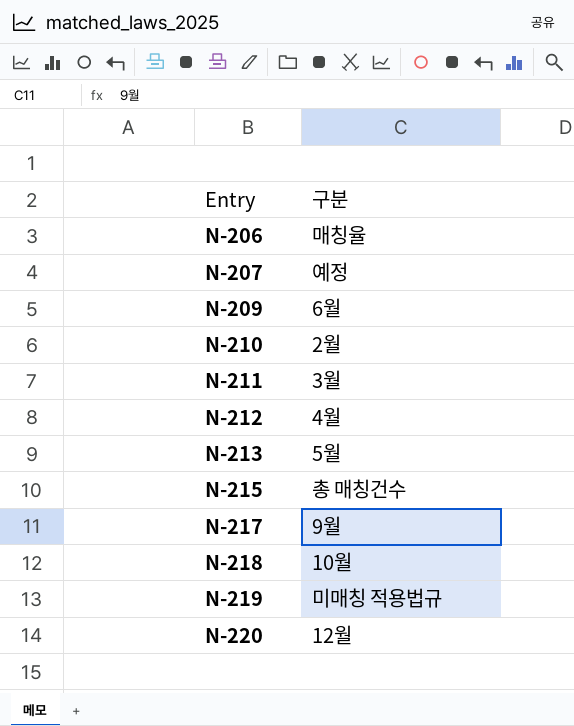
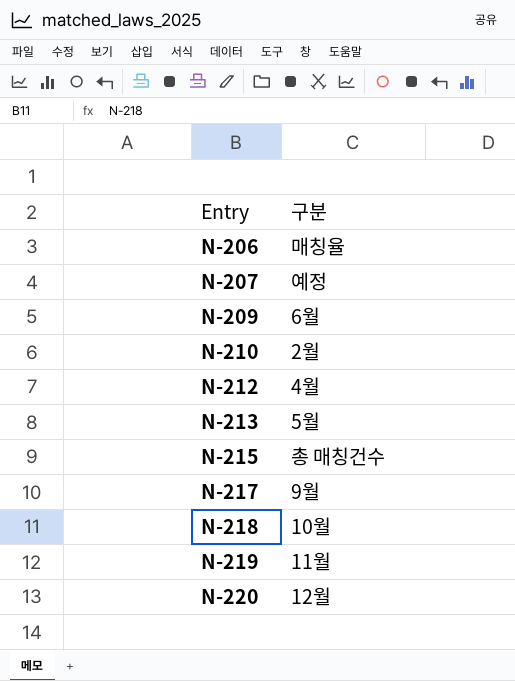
row N-211: 3월 -> none
N-219 | 구분: 미매칭 적용법규 -> 11월

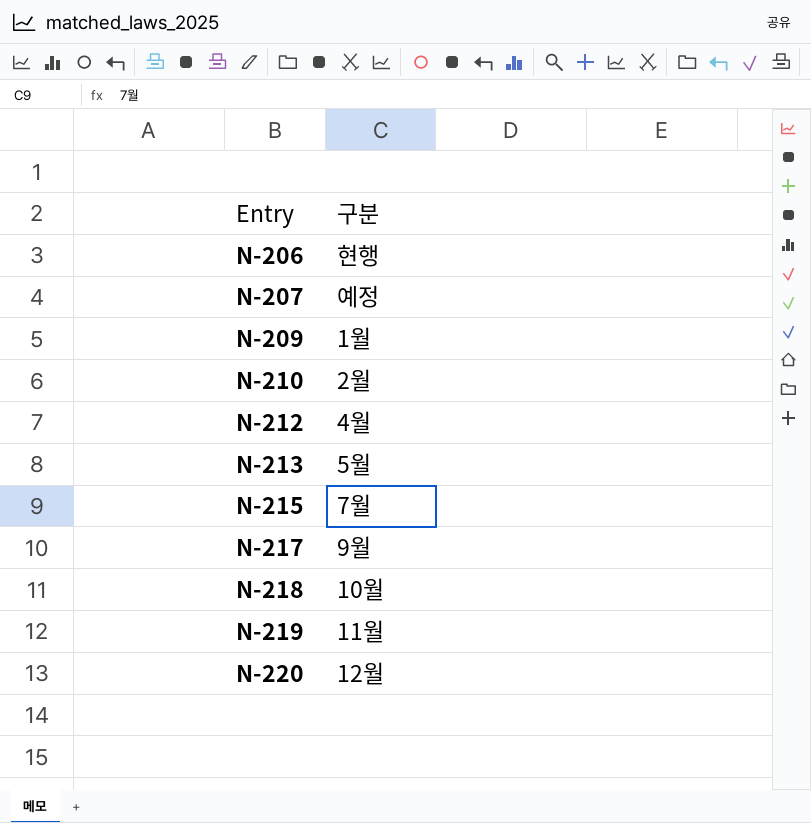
N-206 | 구분: 매칭율 -> 현행
N-209 | 구분: 6월 -> 1월
N-215 | 구분: 총 매칭건수 -> 7월

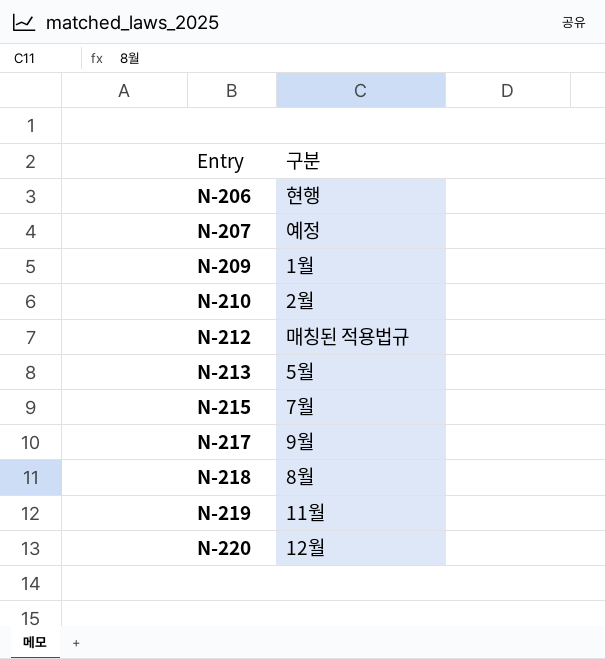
N-212 | 구분: 4월 -> 매칭된 적용법규
N-218 | 구분: 10월 -> 8월

